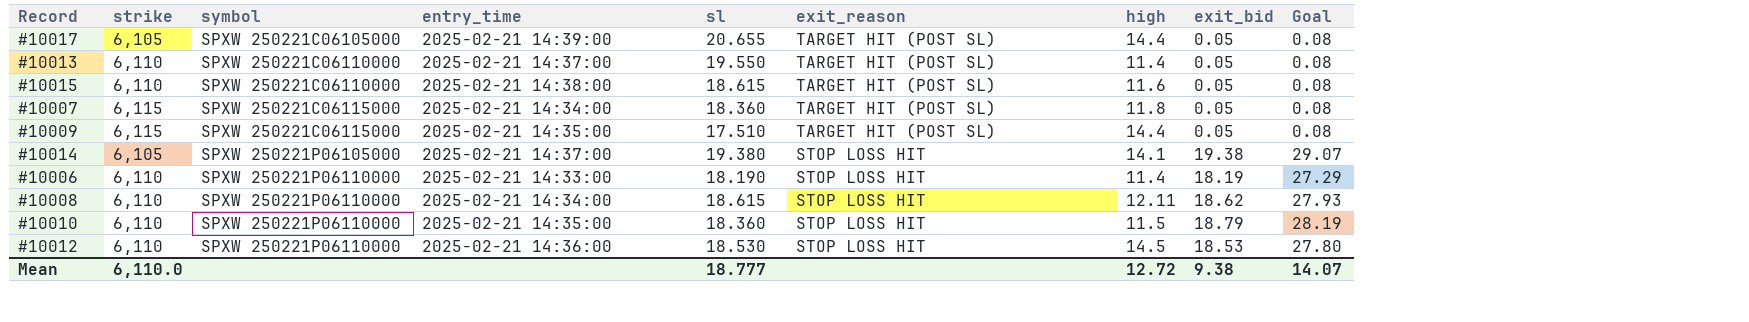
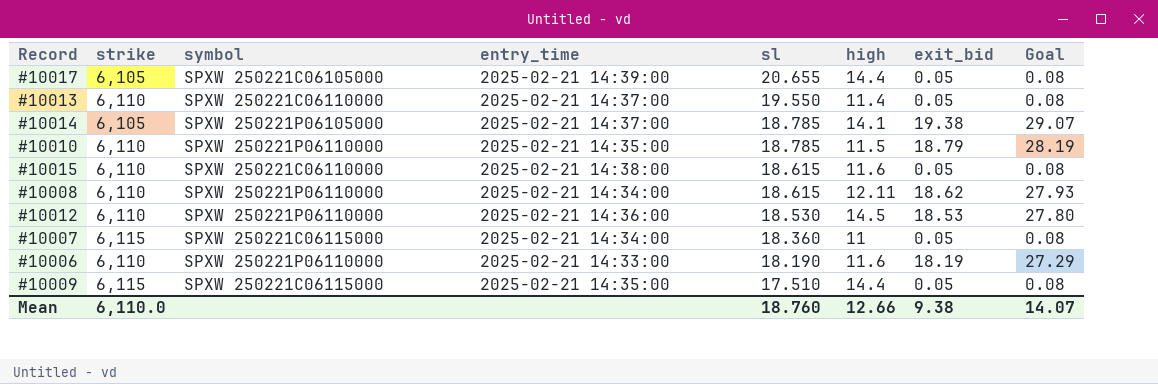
row order: symbol ascending -> sl descending
column exit_reason | position: 6 -> none
#10014 | sl: 19.380 -> 18.785
#10010 | sl: 18.360 -> 18.785
#10007 | high: 11.8 -> 11
#10006 | high: 11.4 -> 11.6
Mean | sl: 18.777 -> 18.760
Mean | high: 12.72 -> 12.66

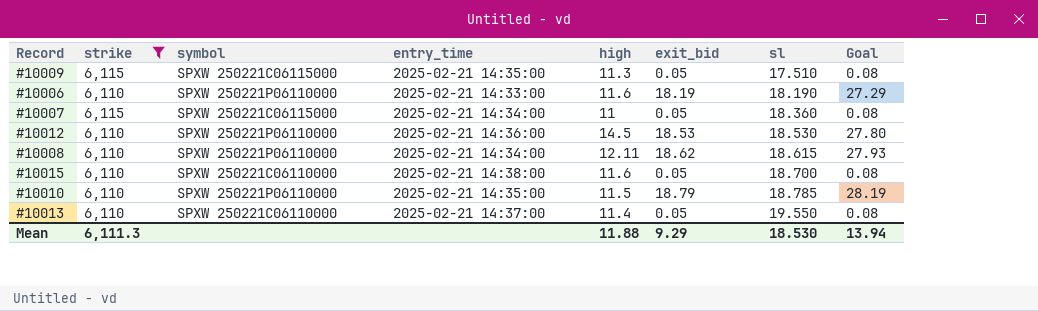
filter: none -> strike != 6,105
row order: sl descending -> sl ascending
column sl | position: 5 -> 7
#10009 | high: 14.4 -> 11.3
#10015 | sl: 18.615 -> 18.700
Mean | strike: 6,110.0 -> 6,111.3
Mean | high: 12.66 -> 11.88
Mean | exit_bid: 9.38 -> 9.29
Mean | sl: 18.760 -> 18.530
Mean | Goal: 14.07 -> 13.94

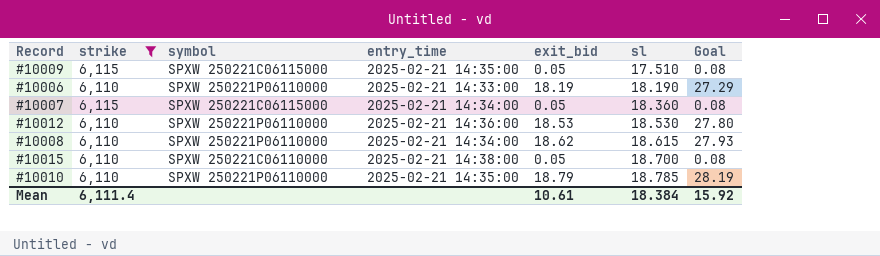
column high | position: 5 -> none
row #10013: 6,110 | SPXW 250221C06110000 | 2025-02-21 14:37:00 | 11.4 | 0.05 | 19.550 | 0.08 -> none
Mean | strike: 6,111.3 -> 6,111.4
Mean | exit_bid: 9.29 -> 10.61
Mean | sl: 18.530 -> 18.384
Mean | Goal: 13.94 -> 15.92

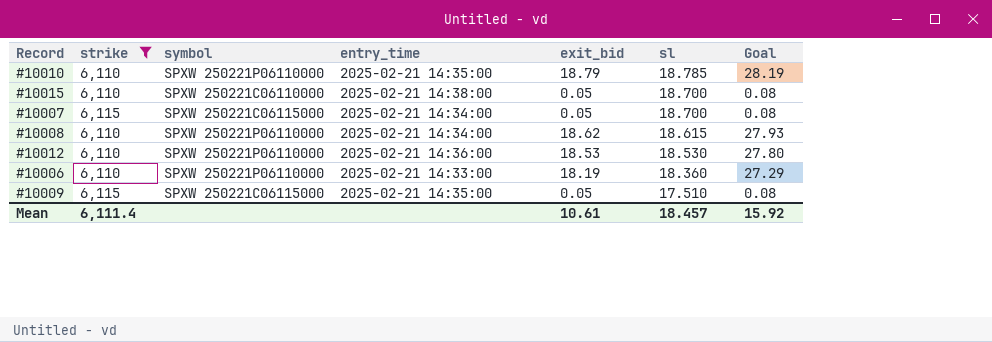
row order: sl ascending -> sl descending
#10007 | sl: 18.360 -> 18.700
#10006 | sl: 18.190 -> 18.360
Mean | sl: 18.384 -> 18.457

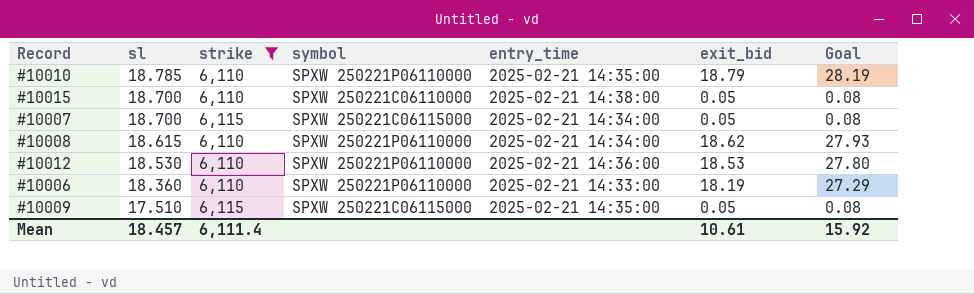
column sl | position: 6 -> 2

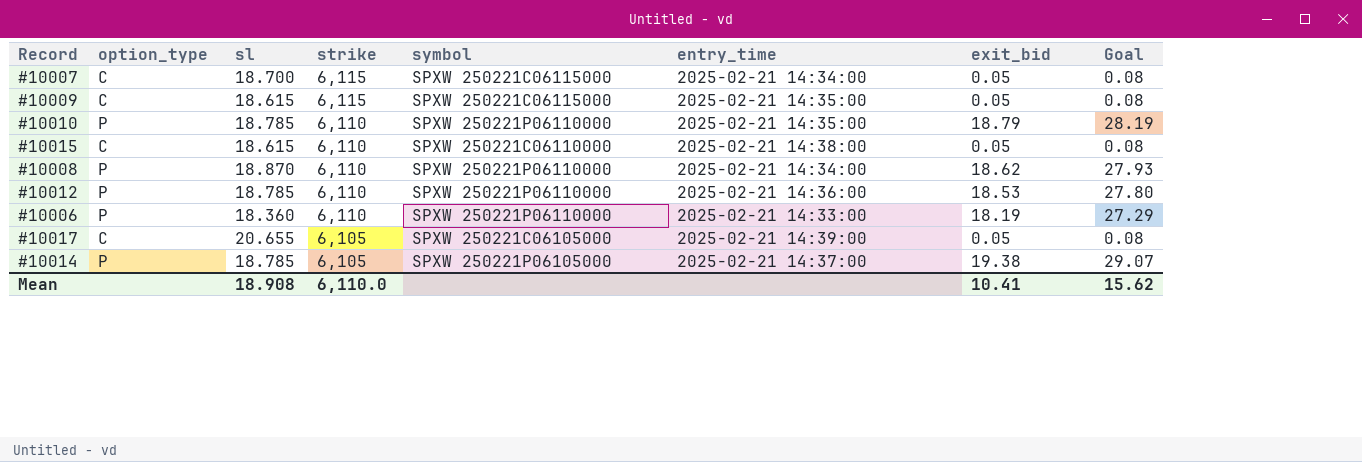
filter: strike != 6,105 -> none
row order: sl descending -> strike descending
column option_type | position: none -> 2
#10009 | sl: 17.510 -> 18.615
#10015 | sl: 18.700 -> 18.615
#10008 | sl: 18.615 -> 18.870
#10012 | sl: 18.530 -> 18.785
Mean | sl: 18.457 -> 18.908
Mean | strike: 6,111.4 -> 6,110.0
Mean | exit_bid: 10.61 -> 10.41
Mean | Goal: 15.92 -> 15.62

